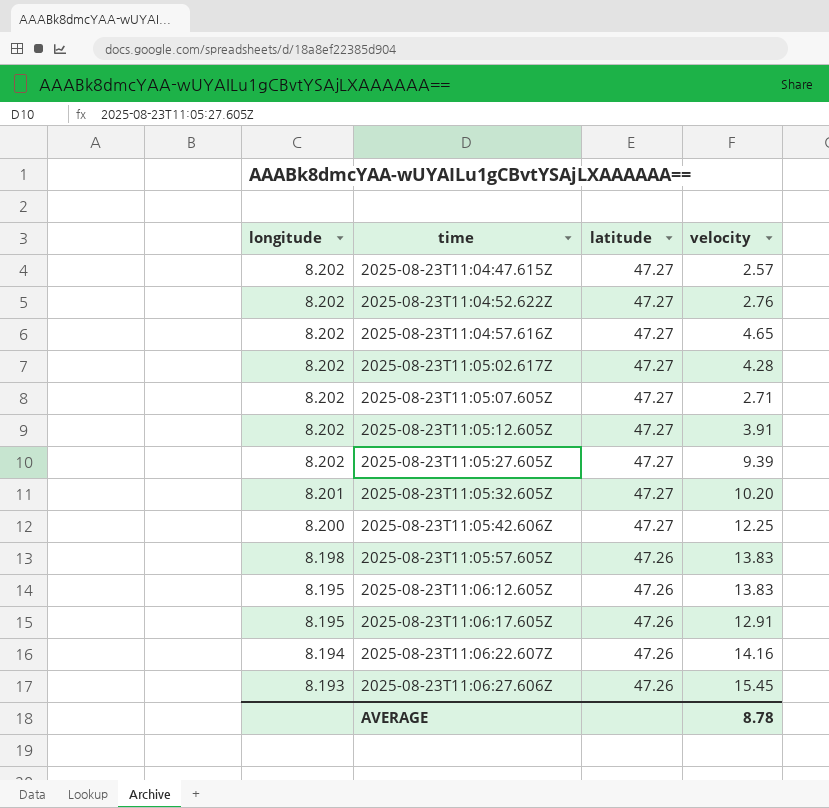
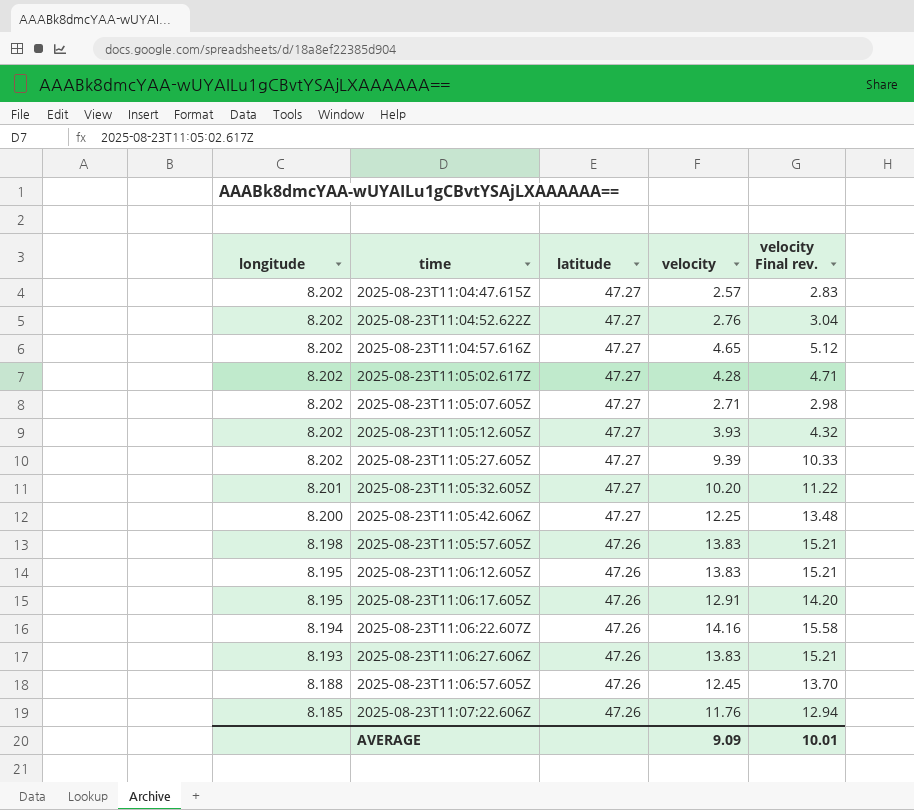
column velocity Final rev. | formula: none -> [velocity] * 1.1
2025-08-23T11:05:12.605Z | velocity: 3.91 -> 3.93
2025-08-23T11:06:27.606Z | velocity: 15.45 -> 13.83
row 2025-08-23T11:06:57.605Z: none -> 8.188 | 47.26 | 12.45 | 13.70
row 2025-08-23T11:07:22.606Z: none -> 8.185 | 47.26 | 11.76 | 12.94
AVERAGE | velocity: 8.78 -> 9.09

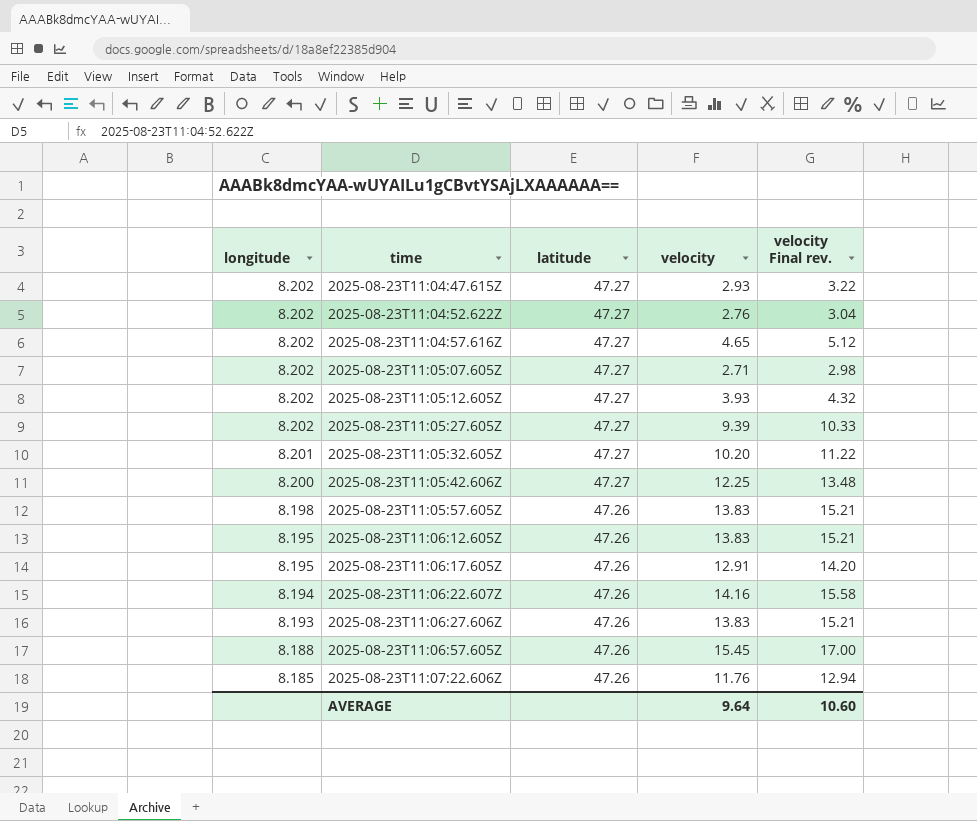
row 2025-08-23T11:05:02.617Z: 8.202 | 47.27 | 4.28 | 4.71 -> none
2025-08-23T11:04:47.615Z | velocity: 2.57 -> 2.93
2025-08-23T11:04:47.615Z | velocity Final rev.: 2.83 -> 3.22
2025-08-23T11:06:57.605Z | velocity: 12.45 -> 15.45
2025-08-23T11:06:57.605Z | velocity Final rev.: 13.70 -> 17.00
AVERAGE | velocity: 9.09 -> 9.64
AVERAGE | velocity Final rev.: 10.01 -> 10.60

